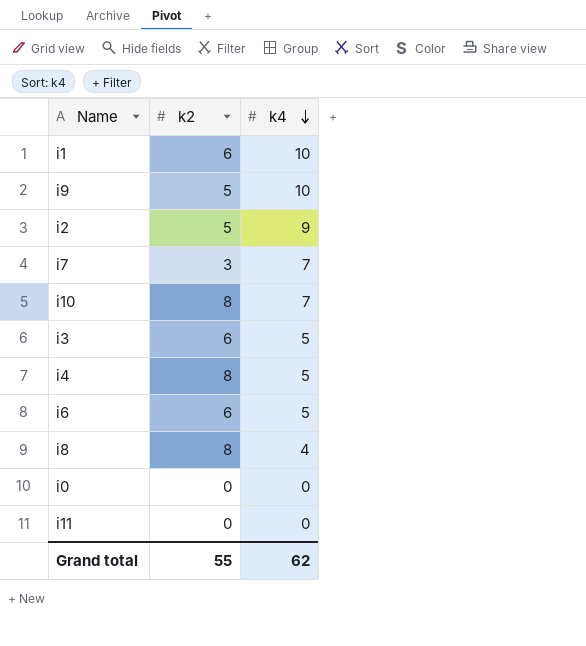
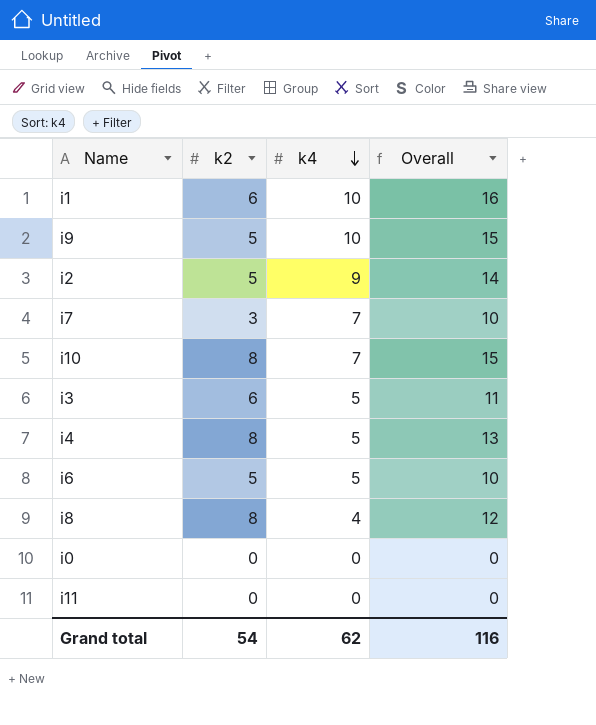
column Overall | formula: none -> [k2] + [k4]
i6 | k2: 6 -> 5
Grand total | k2: 55 -> 54

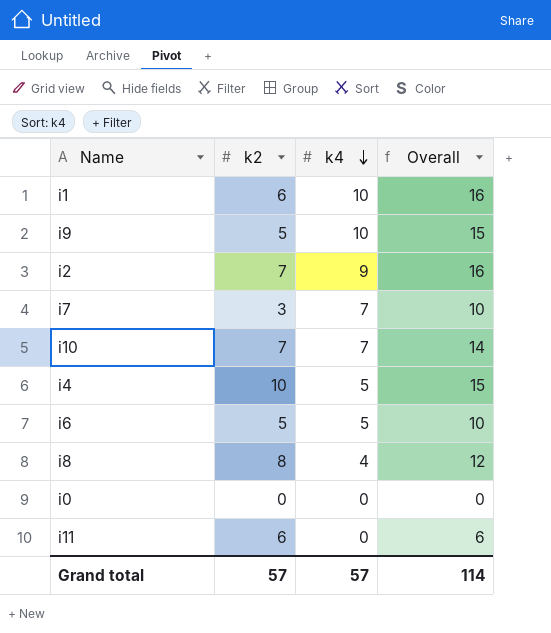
row i3: 6 | 5 | 11 -> none
i2 | k2: 5 -> 7
i2 | Overall: 14 -> 16
i10 | k2: 8 -> 7
i10 | Overall: 15 -> 14
i4 | k2: 8 -> 10
i4 | Overall: 13 -> 15
i11 | k2: 0 -> 6
i11 | Overall: 0 -> 6
Grand total | k2: 54 -> 57
Grand total | k4: 62 -> 57
Grand total | Overall: 116 -> 114

